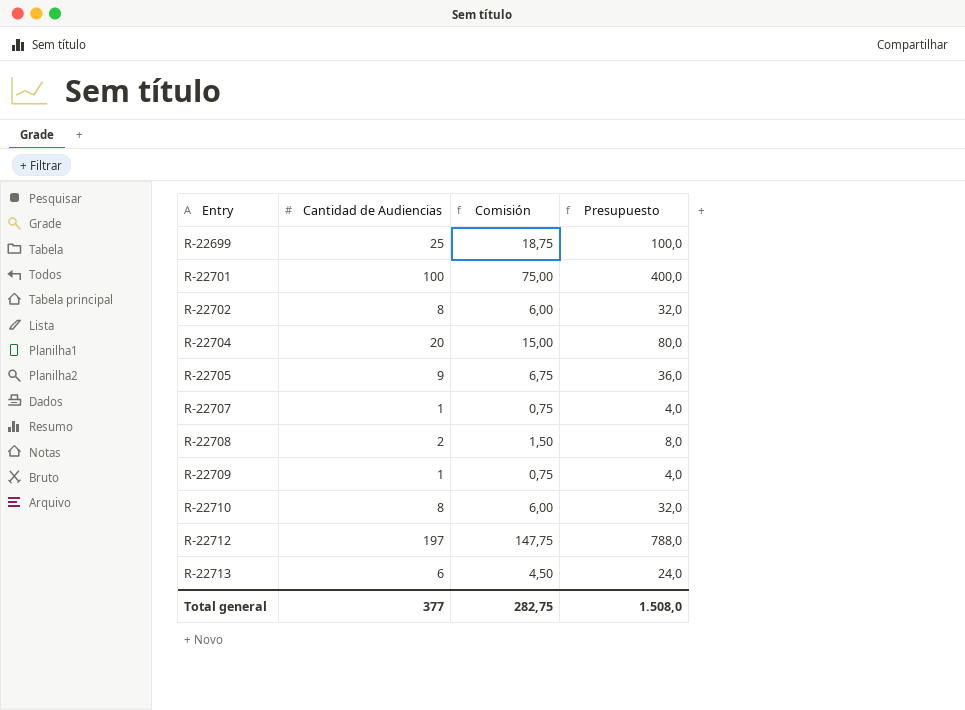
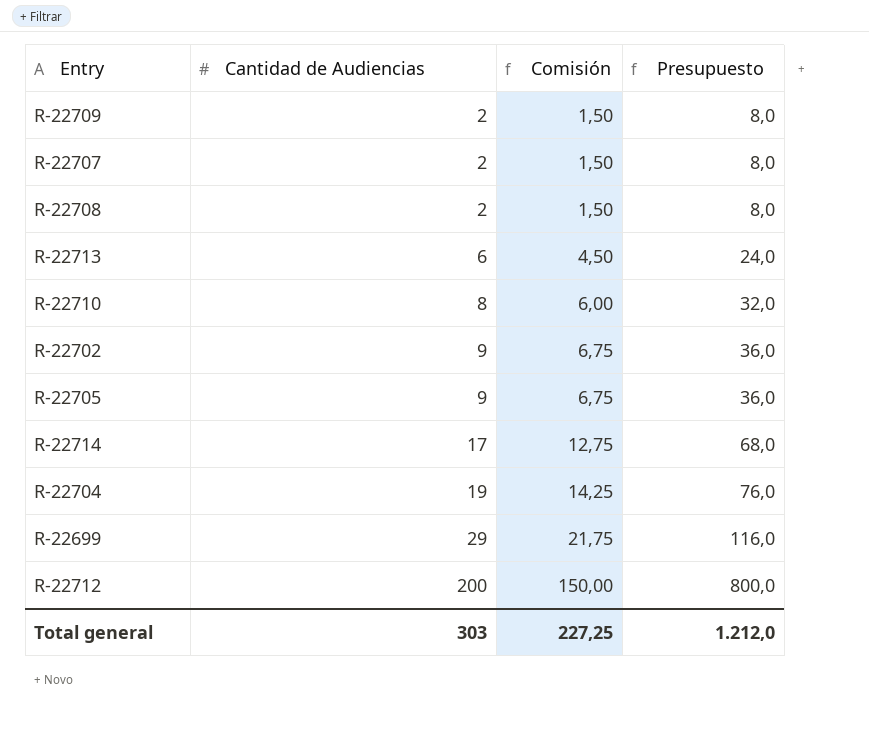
row order: Entry ascending -> Cantidad de Audiencias ascending
row R-22701: 100 | 75,00 | 400,0 -> none
R-22709 | Cantidad de Audiencias: 1 -> 2
R-22709 | Comisión: 0,75 -> 1,50
R-22709 | Presupuesto: 4,0 -> 8,0
R-22707 | Cantidad de Audiencias: 1 -> 2
R-22707 | Comisión: 0,75 -> 1,50
R-22707 | Presupuesto: 4,0 -> 8,0
R-22702 | Cantidad de Audiencias: 8 -> 9
R-22702 | Comisión: 6,00 -> 6,75
R-22702 | Presupuesto: 32,0 -> 36,0
row R-22714: none -> 17 | 12,75 | 68,0
R-22704 | Cantidad de Audiencias: 20 -> 19
R-22704 | Comisión: 15,00 -> 14,25
R-22704 | Presupuesto: 80,0 -> 76,0
R-22699 | Cantidad de Audiencias: 25 -> 29
R-22699 | Comisión: 18,75 -> 21,75
R-22699 | Presupuesto: 100,0 -> 116,0
R-22712 | Cantidad de Audiencias: 197 -> 200
R-22712 | Comisión: 147,75 -> 150,00
R-22712 | Presupuesto: 788,0 -> 800,0
Total general | Cantidad de Audiencias: 377 -> 303
Total general | Comisión: 282,75 -> 227,25
Total general | Presupuesto: 1.508,0 -> 1.212,0

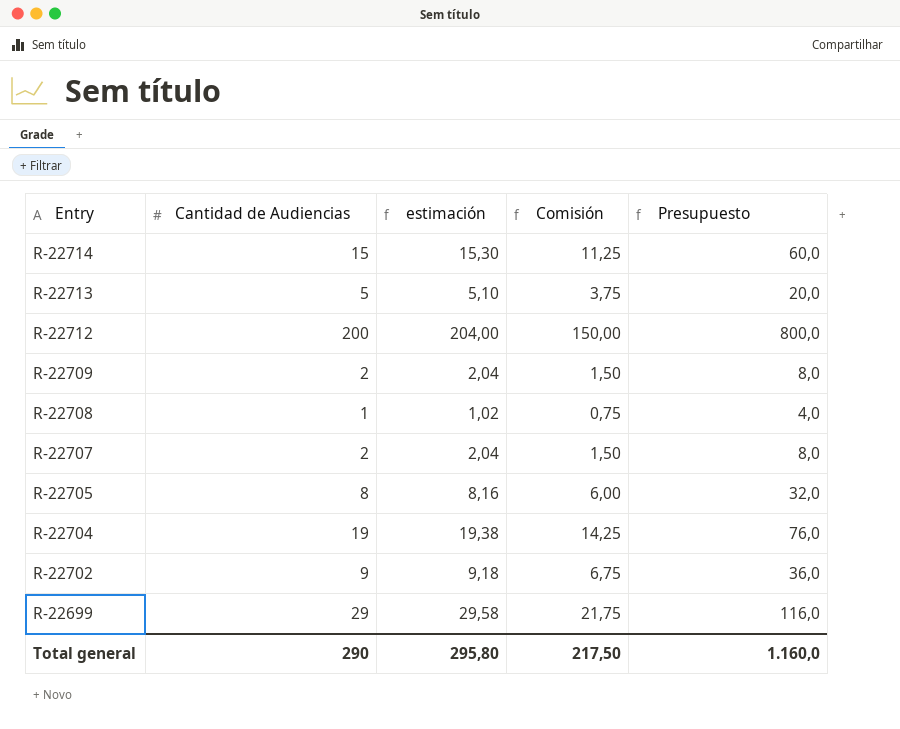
row order: Cantidad de Audiencias ascending -> Entry descending
column estimación | formula: none -> [Cantidad de Audiencias] * 1,02
row R-22710: 8 | 6,00 | 32,0 -> none
R-22714 | Cantidad de Audiencias: 17 -> 15
R-22714 | Comisión: 12,75 -> 11,25
R-22714 | Presupuesto: 68,0 -> 60,0
R-22713 | Cantidad de Audiencias: 6 -> 5
R-22713 | Comisión: 4,50 -> 3,75
R-22713 | Presupuesto: 24,0 -> 20,0
R-22708 | Cantidad de Audiencias: 2 -> 1
R-22708 | Comisión: 1,50 -> 0,75
R-22708 | Presupuesto: 8,0 -> 4,0
R-22705 | Cantidad de Audiencias: 9 -> 8
R-22705 | Comisión: 6,75 -> 6,00
R-22705 | Presupuesto: 36,0 -> 32,0
Total general | Cantidad de Audiencias: 303 -> 290
Total general | Comisión: 227,25 -> 217,50
Total general | Presupuesto: 1.212,0 -> 1.160,0

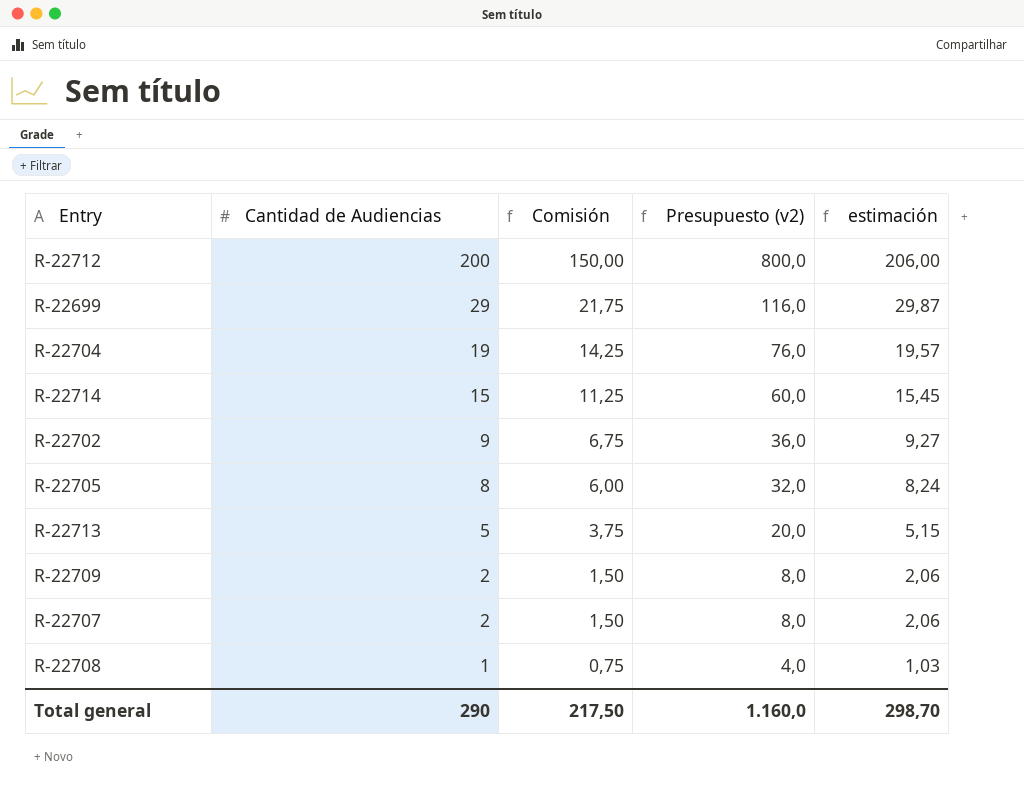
row order: Entry descending -> Cantidad de Audiencias descending
column name: Presupuesto -> Presupuesto (v2)
column estimación | formula: [Cantidad de Audiencias] * 1,02 -> [Cantidad de Audiencias] * 1,03
column estimación | position: 3 -> 5
Total general | estimación: 295,80 -> 298,70

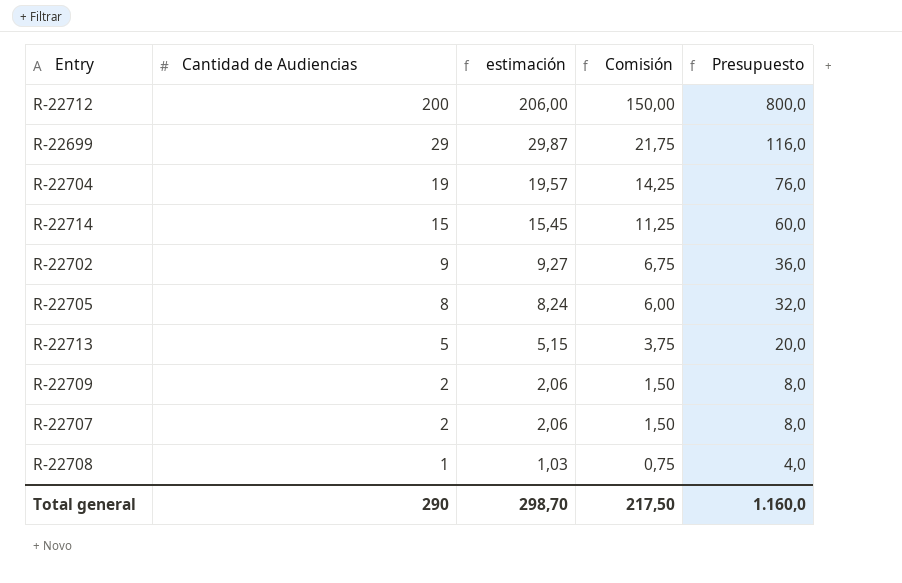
column estimación | position: 5 -> 3
column name: Presupuesto (v2) -> Presupuesto

